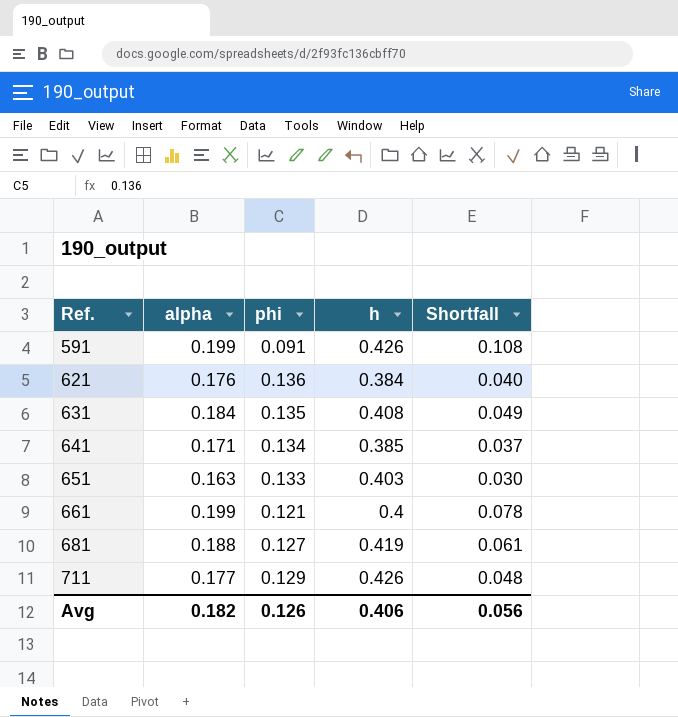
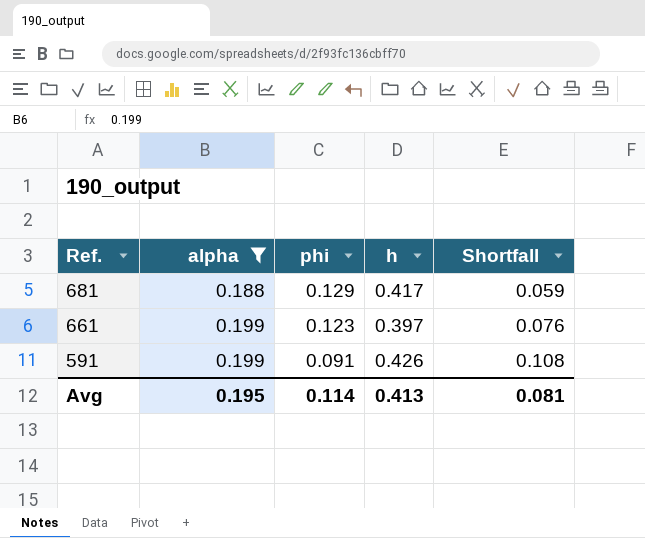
filter: none -> alpha >= 0.188
row order: Ref. ascending -> Ref. descending
681 | phi: 0.127 -> 0.129
681 | h: 0.419 -> 0.417
681 | Shortfall: 0.061 -> 0.059
661 | phi: 0.121 -> 0.123
661 | h: 0.4 -> 0.397
661 | Shortfall: 0.078 -> 0.076
Avg | alpha: 0.182 -> 0.195
Avg | phi: 0.126 -> 0.114
Avg | h: 0.406 -> 0.413
Avg | Shortfall: 0.056 -> 0.081

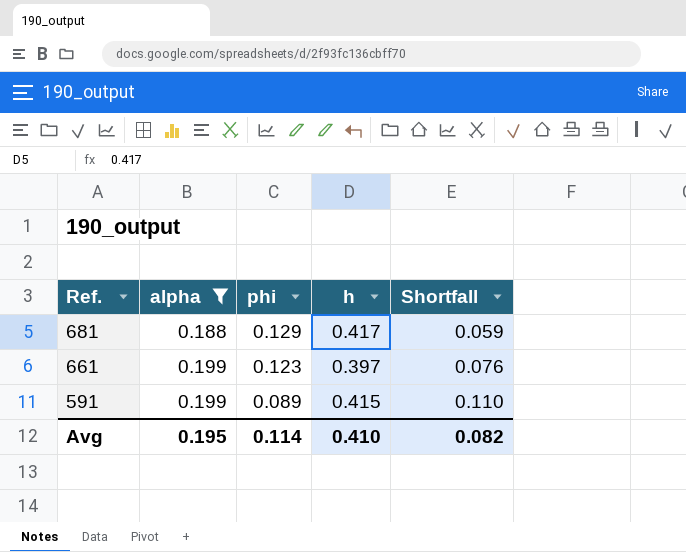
591 | phi: 0.091 -> 0.089
591 | h: 0.426 -> 0.415
591 | Shortfall: 0.108 -> 0.110
Avg | h: 0.413 -> 0.410
Avg | Shortfall: 0.081 -> 0.082

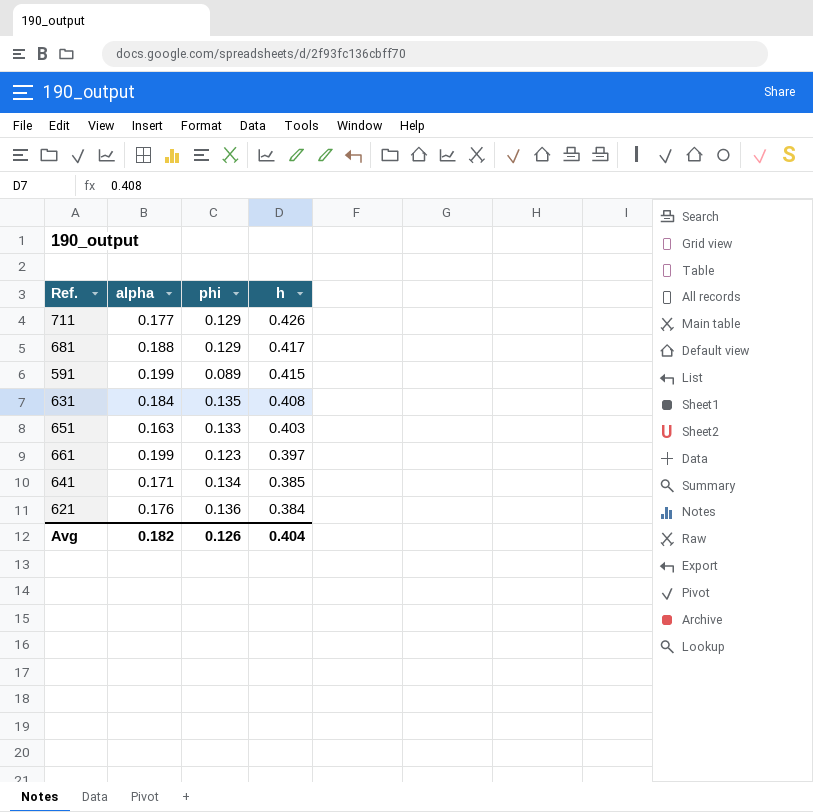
filter: alpha >= 0.188 -> none
row order: Ref. descending -> h descending
column Shortfall | formula: [alpha] - [phi] -> none
Avg | alpha: 0.195 -> 0.182
Avg | phi: 0.114 -> 0.126
Avg | h: 0.410 -> 0.404

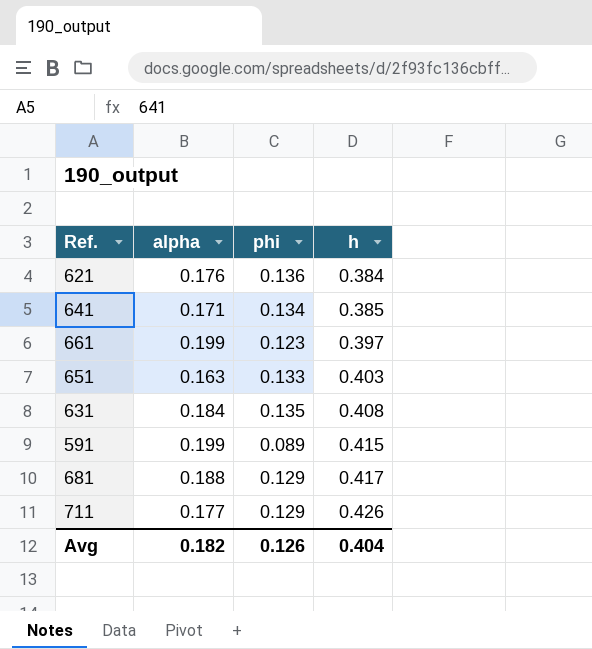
row order: h descending -> h ascending

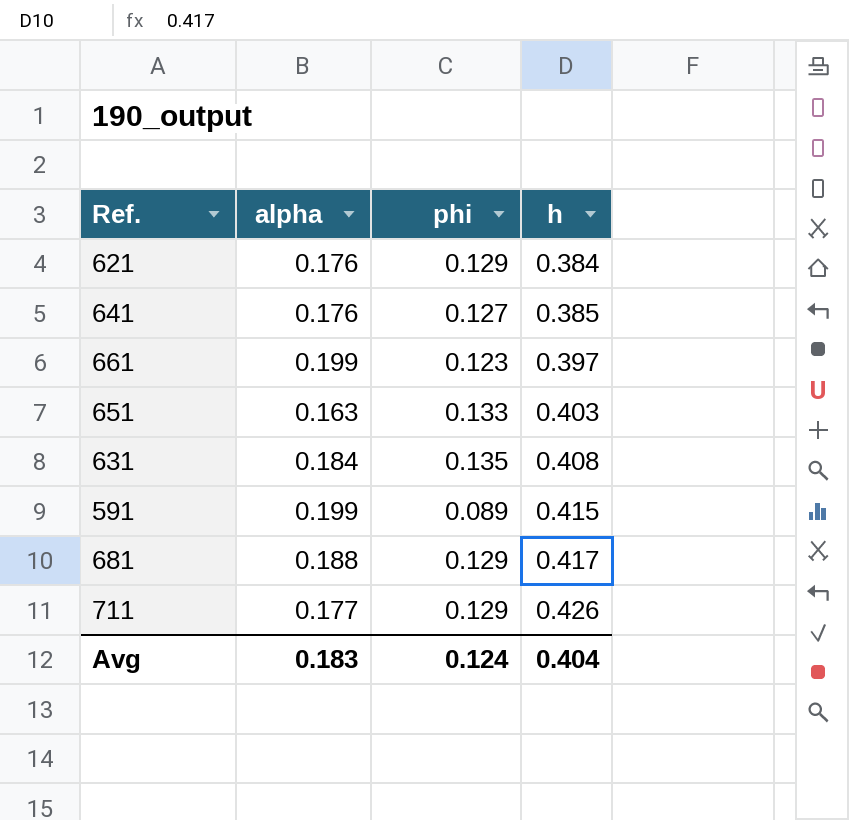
621 | phi: 0.136 -> 0.129
641 | alpha: 0.171 -> 0.176
641 | phi: 0.134 -> 0.127
Avg | alpha: 0.182 -> 0.183
Avg | phi: 0.126 -> 0.124

